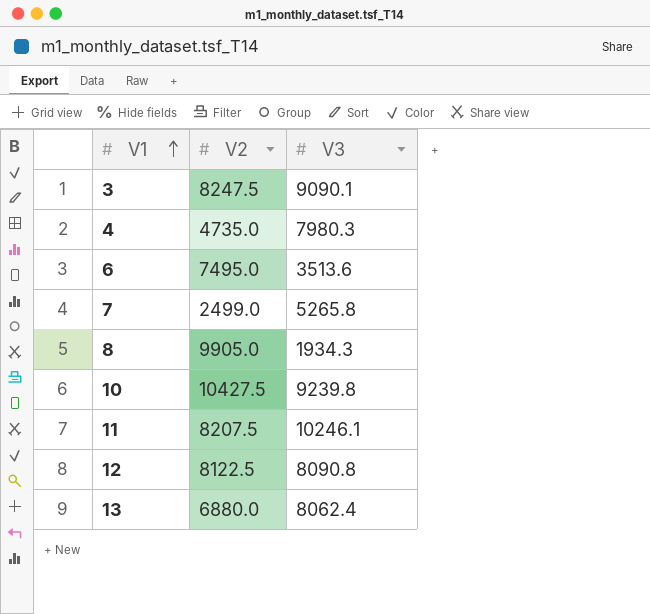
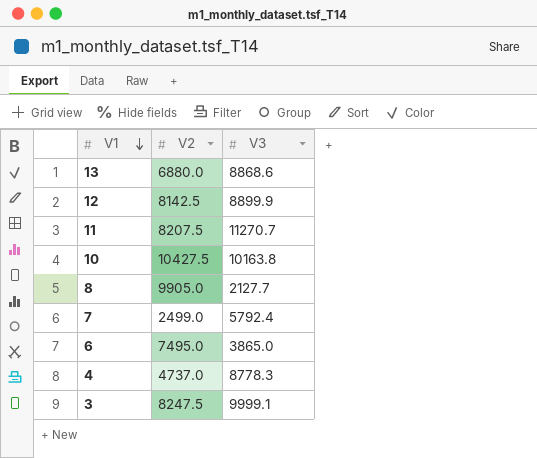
row order: V1 ascending -> V1 descending
13 | V3: 8062.4 -> 8868.6
12 | V2: 8122.5 -> 8142.5
12 | V3: 8090.8 -> 8899.9
11 | V3: 10246.1 -> 11270.7
10 | V3: 9239.8 -> 10163.8
8 | V3: 1934.3 -> 2127.7
7 | V3: 5265.8 -> 5792.4
6 | V3: 3513.6 -> 3865.0
4 | V2: 4735.0 -> 4737.0
4 | V3: 7980.3 -> 8778.3
3 | V3: 9090.1 -> 9999.1

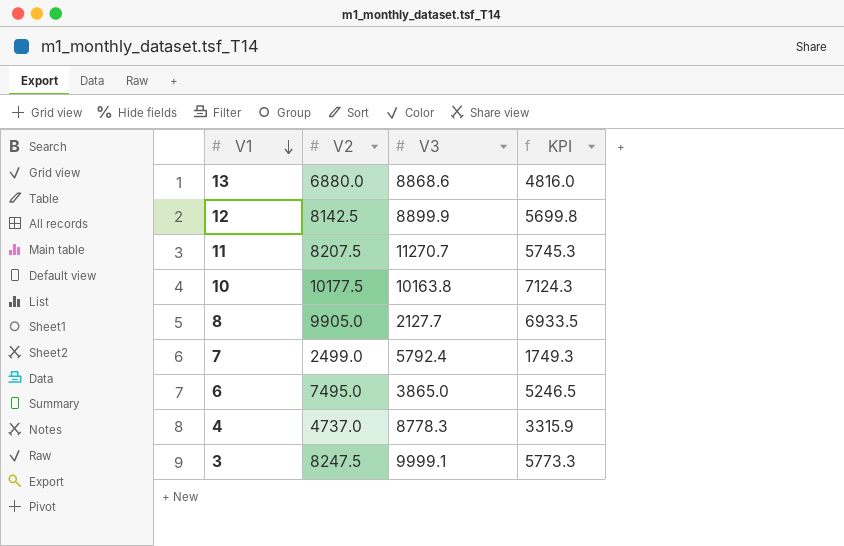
column KPI | formula: none -> [V2] * 0.7
10 | V2: 10427.5 -> 10177.5

